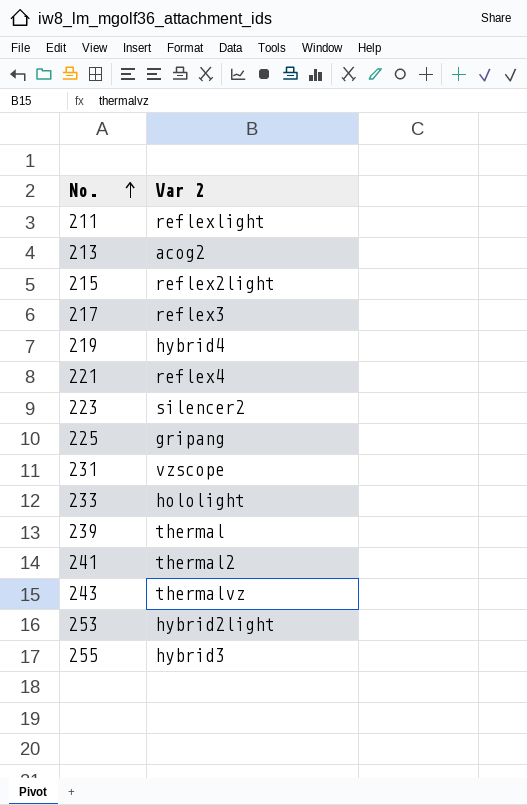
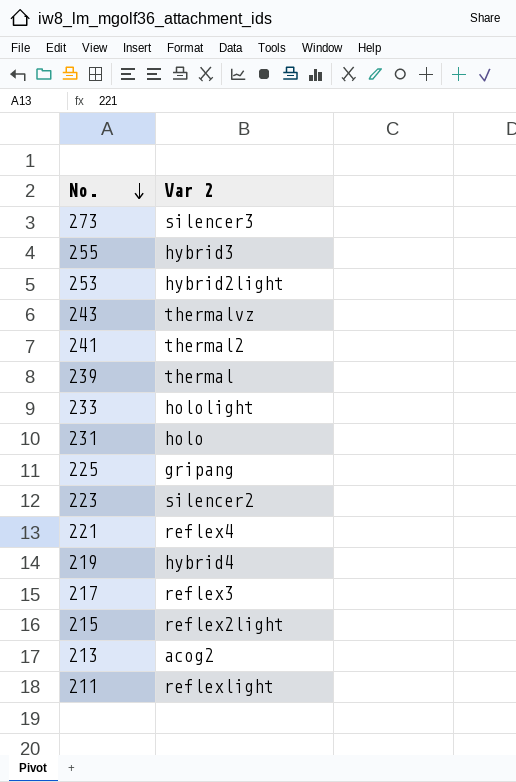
row order: No. ascending -> No. descending
row 273: none -> silencer3
231 | Var 2: vzscope -> holo

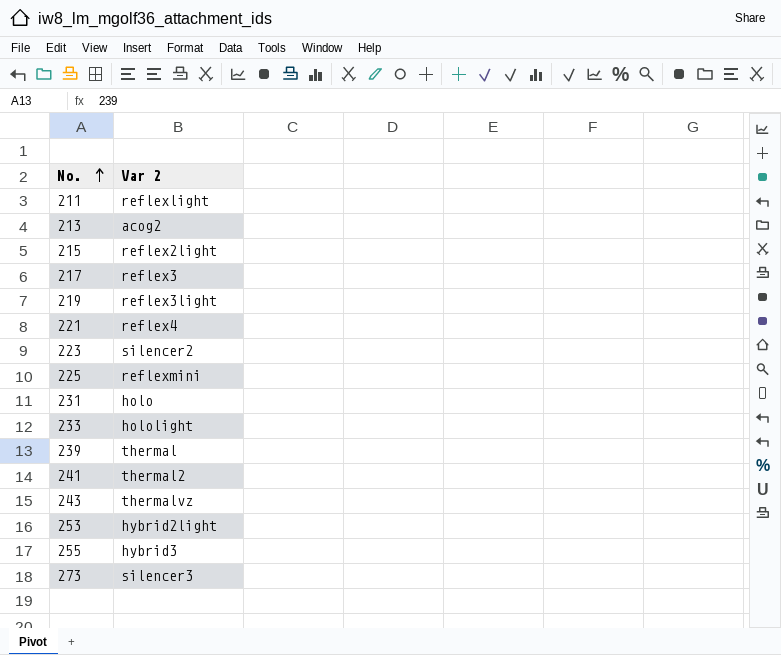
row order: No. descending -> No. ascending
219 | Var 2: hybrid4 -> reflex3light
225 | Var 2: gripang -> reflexmini

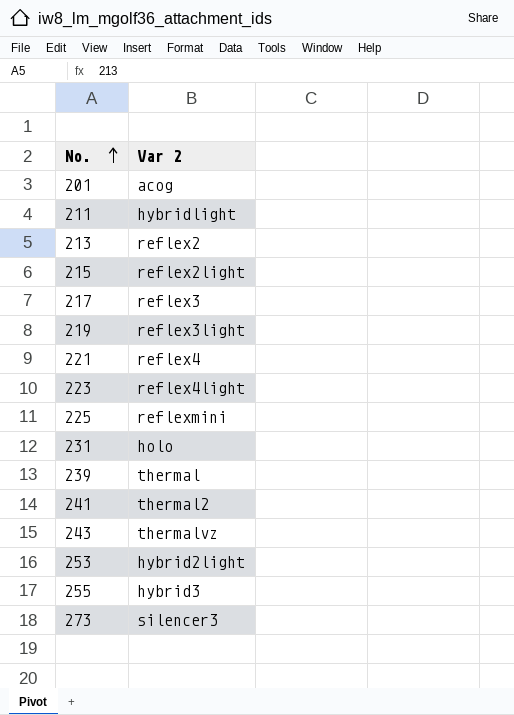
row 233: hololight -> none
row 201: none -> acog
211 | Var 2: reflexlight -> hybridlight
213 | Var 2: acog2 -> reflex2
223 | Var 2: silencer2 -> reflex4light

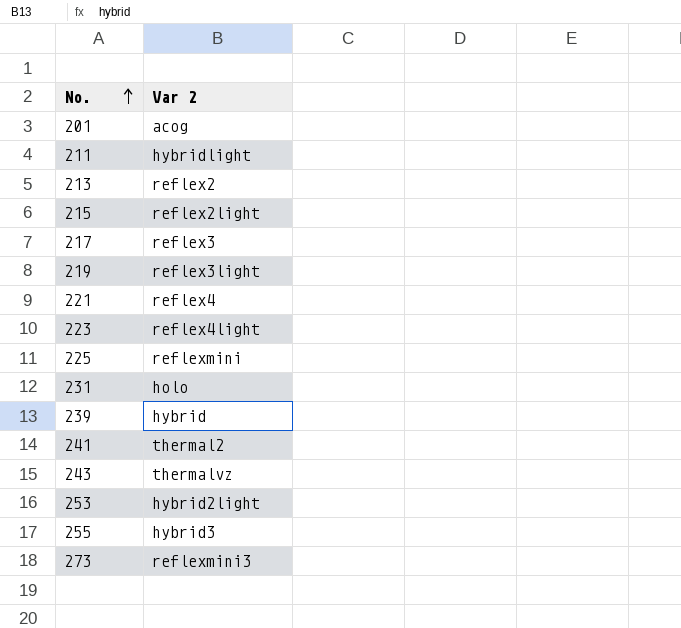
239 | Var 2: thermal -> hybrid
273 | Var 2: silencer3 -> reflexmini3

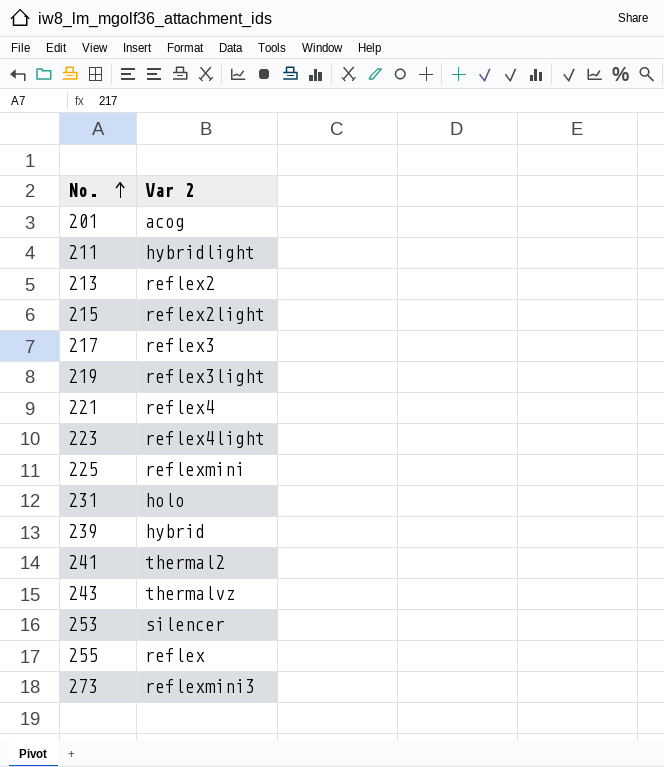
253 | Var 2: hybrid2light -> silencer
255 | Var 2: hybrid3 -> reflex

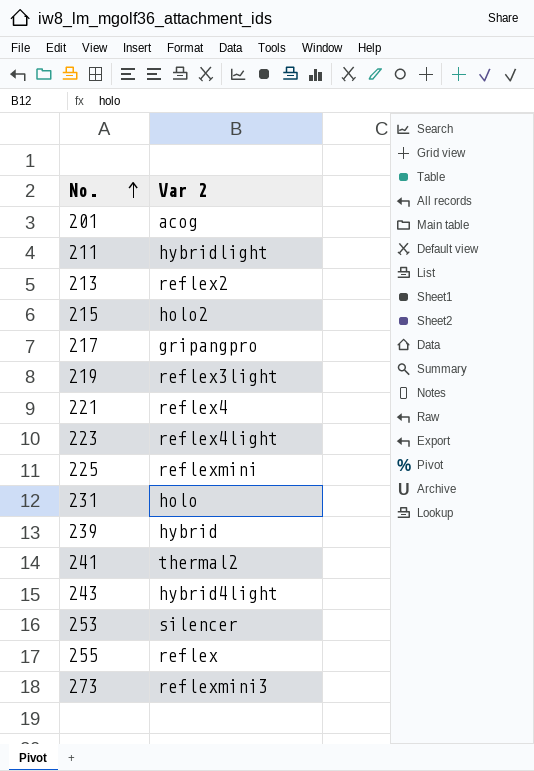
215 | Var 2: reflex2light -> holo2
217 | Var 2: reflex3 -> gripangpro
243 | Var 2: thermalvz -> hybrid4light

